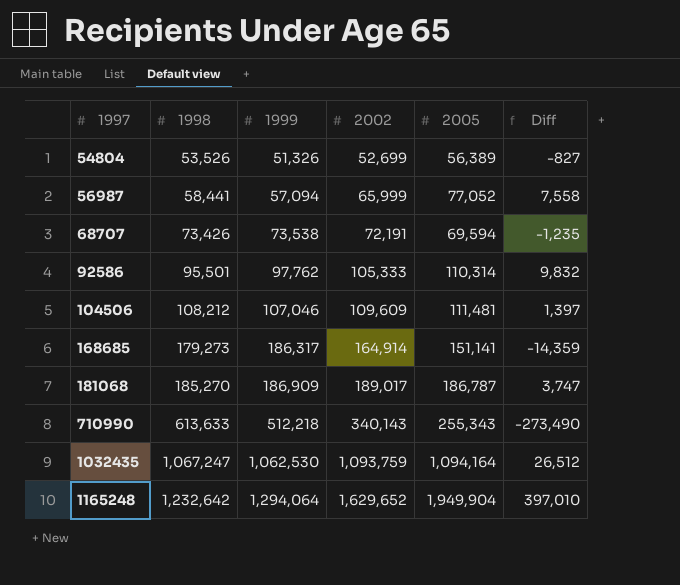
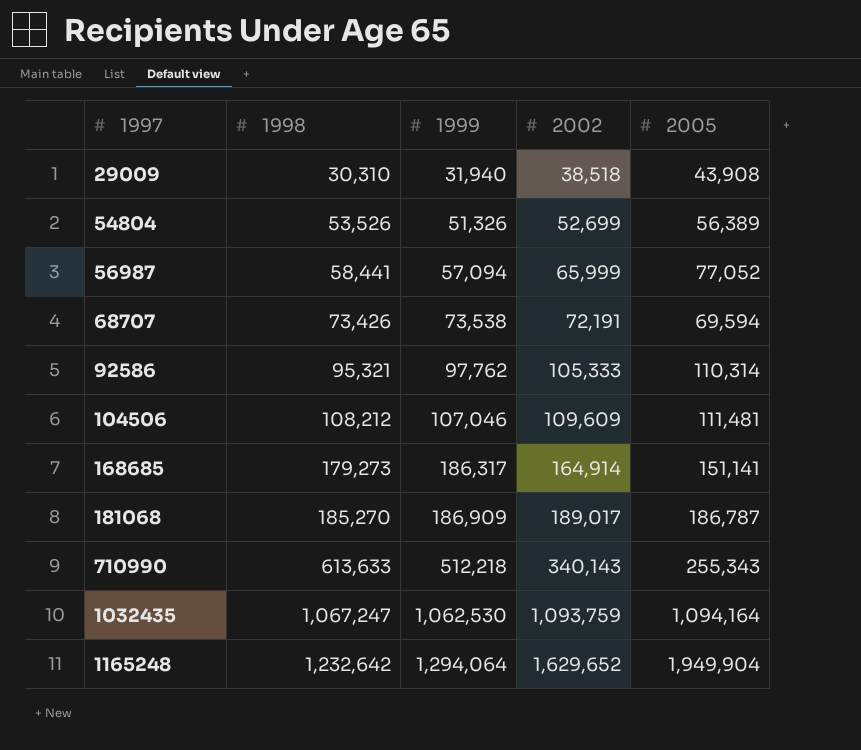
column Diff | formula: [2002] - [1998] -> none
row 29009: none -> 30,310 | 31,940 | 38,518 | 43,908
92586 | 1998: 95,501 -> 95,321

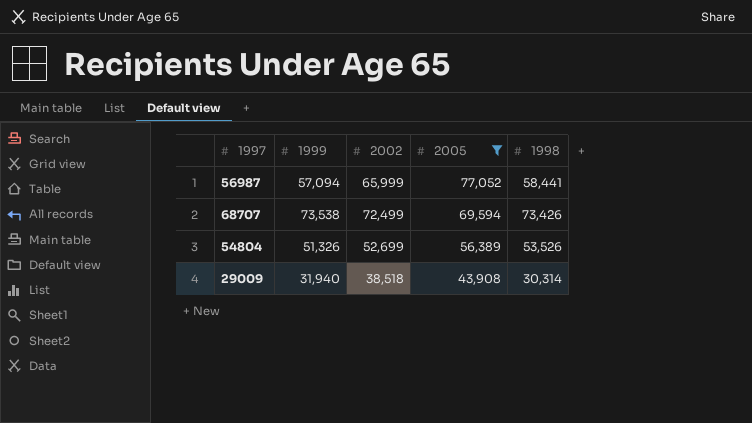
filter: none -> 2005 <= 77,052
row order: 1997 ascending -> 2005 descending
column 1998 | position: 2 -> 5
68707 | 2002: 72,191 -> 72,499
29009 | 1998: 30,310 -> 30,314

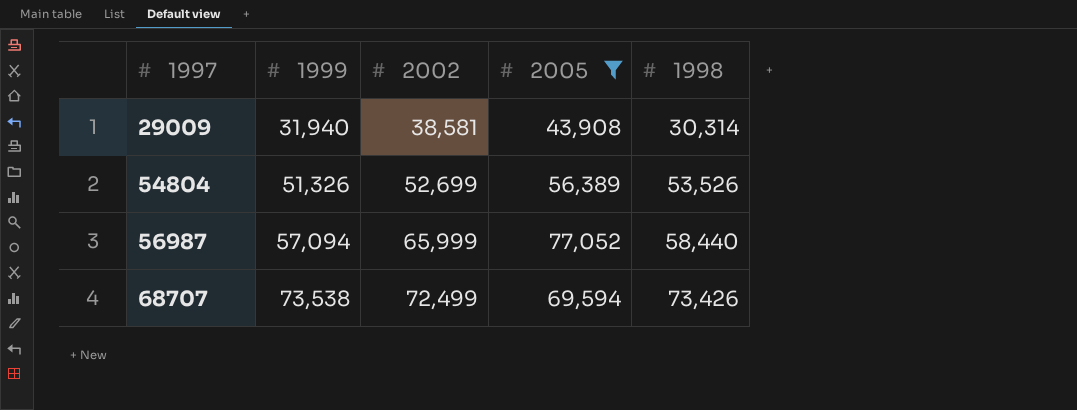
row order: 2005 descending -> 1997 ascending
29009 | 2002: 38,518 -> 38,581
56987 | 1998: 58,441 -> 58,440

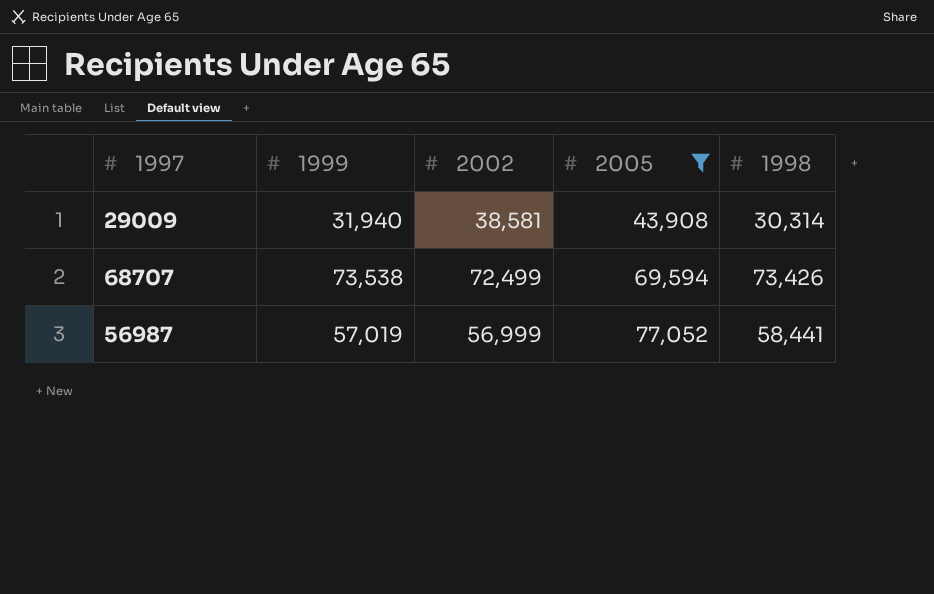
row order: 1997 ascending -> 2005 ascending
row 54804: 51,326 | 52,699 | 56,389 | 53,526 -> none
56987 | 1999: 57,094 -> 57,019
56987 | 2002: 65,999 -> 56,999
56987 | 1998: 58,440 -> 58,441

